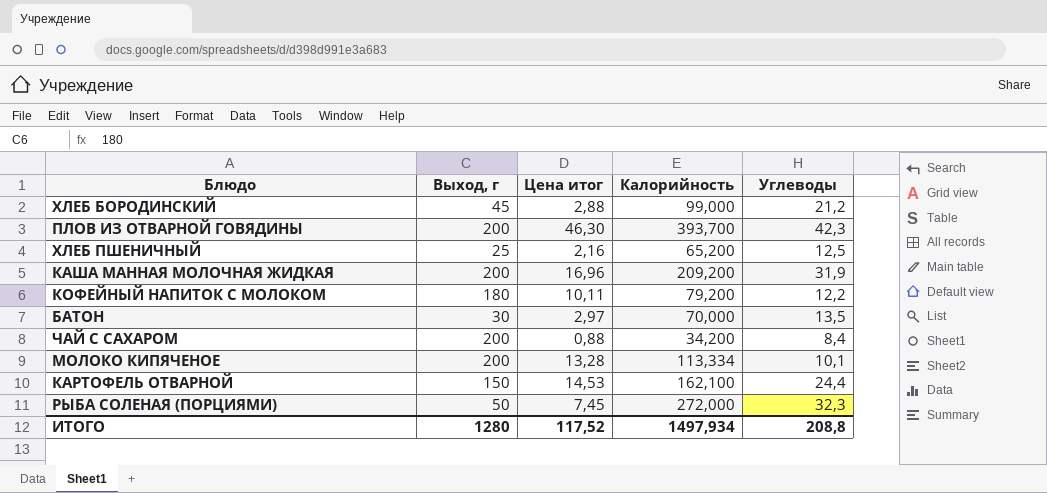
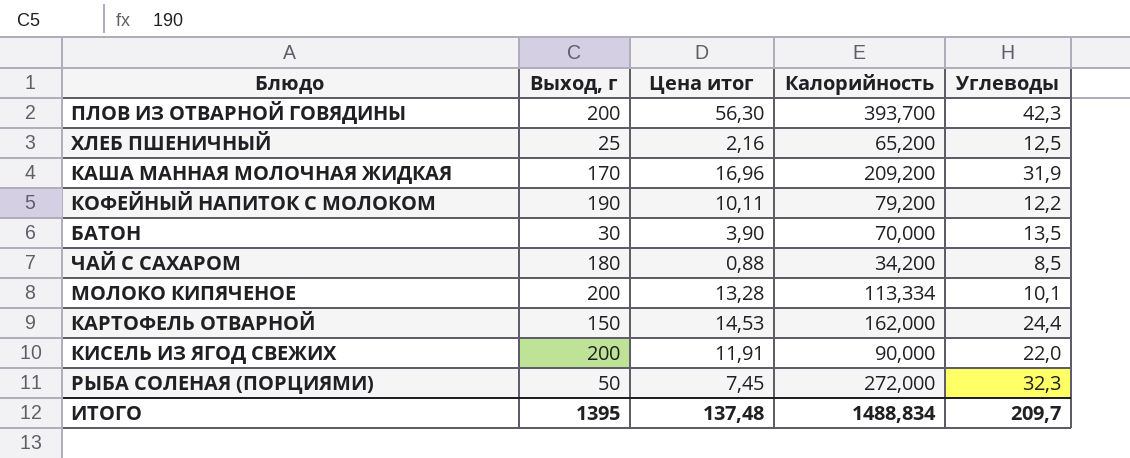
row ХЛЕБ БОРОДИНСКИЙ: 45 | 2,88 | 99,000 | 21,2 -> none
ПЛОВ ИЗ ОТВАРНОЙ ГОВЯДИНЫ | Цена итог: 46,30 -> 56,30
КАША МАННАЯ МОЛОЧНАЯ ЖИДКАЯ | Выход, г: 200 -> 170
КОФЕЙНЫЙ НАПИТОК С МОЛОКОМ | Выход, г: 180 -> 190
БАТОН | Цена итог: 2,97 -> 3,90
ЧАЙ С САХАРОМ | Выход, г: 200 -> 180
ЧАЙ С САХАРОМ | Углеводы: 8,4 -> 8,5
КАРТОФЕЛЬ ОТВАРНОЙ | Калорийность: 162,100 -> 162,000
row КИСЕЛЬ ИЗ ЯГОД СВЕЖИХ: none -> 200 | 11,91 | 90,000 | 22,0
ИТОГО | Выход, г: 1280 -> 1395
ИТОГО | Цена итог: 117,52 -> 137,48
ИТОГО | Калорийность: 1497,934 -> 1488,834
ИТОГО | Углеводы: 208,8 -> 209,7

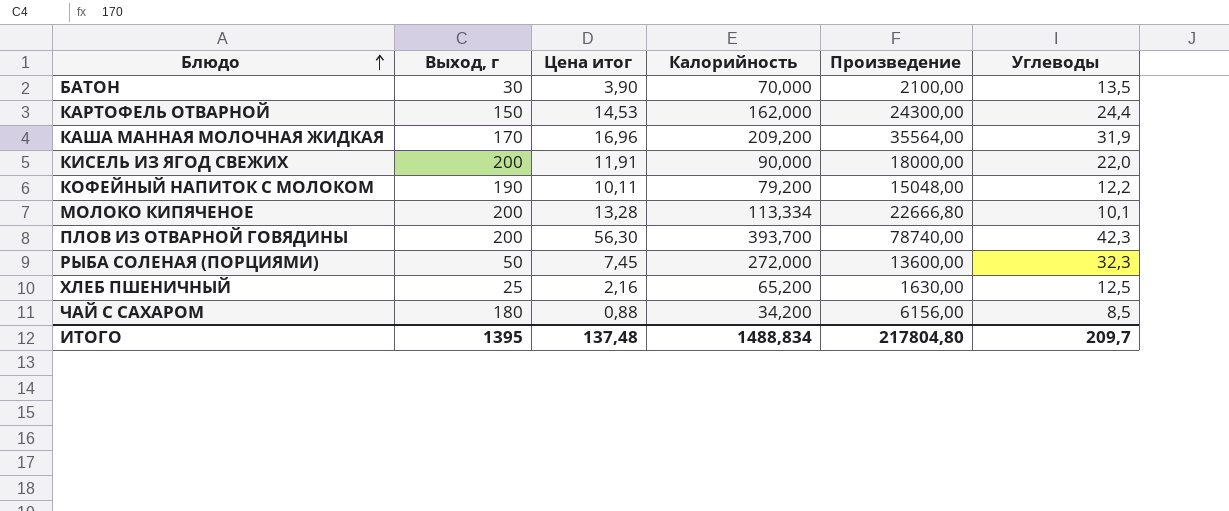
row order: none -> Блюдо ascending
column Произведение | formula: none -> [Выход, г] * [Калорийность]

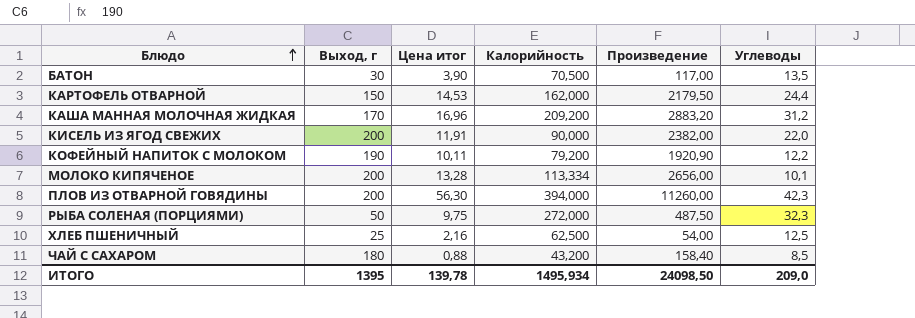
column Произведение | formula: [Выход, г] * [Калорийность] -> [Выход, г] * [Цена итог]
БАТОН | Калорийность: 70,000 -> 70,500
КАША МАННАЯ МОЛОЧНАЯ ЖИДКАЯ | Углеводы: 31,9 -> 31,2
ПЛОВ ИЗ ОТВАРНОЙ ГОВЯДИНЫ | Калорийность: 393,700 -> 394,000
РЫБА СОЛЕНАЯ (ПОРЦИЯМИ) | Цена итог: 7,45 -> 9,75
ХЛЕБ ПШЕНИЧНЫЙ | Калорийность: 65,200 -> 62,500
ЧАЙ С САХАРОМ | Калорийность: 34,200 -> 43,200
ИТОГО | Цена итог: 137,48 -> 139,78
ИТОГО | Калорийность: 1488,834 -> 1495,934
ИТОГО | Произведение: 217804,80 -> 24098,50
ИТОГО | Углеводы: 209,7 -> 209,0

